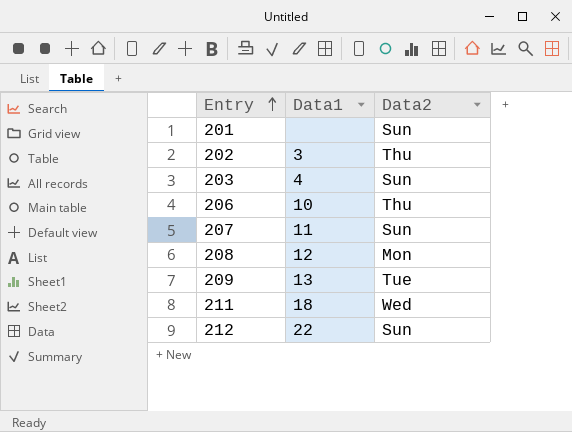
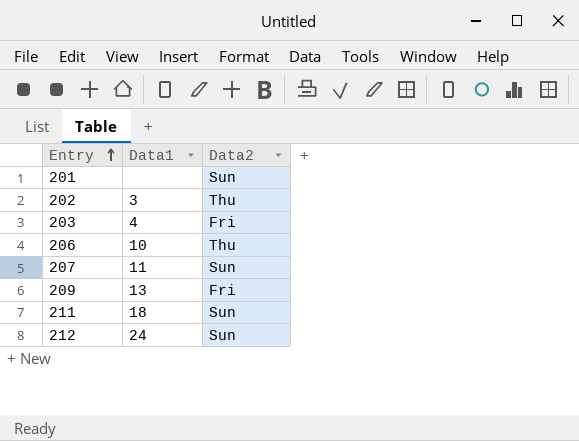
row 208: 12 | Mon -> none
203 | Data2: Sun -> Fri
209 | Data2: Tue -> Fri
211 | Data2: Wed -> Sun
212 | Data1: 22 -> 24

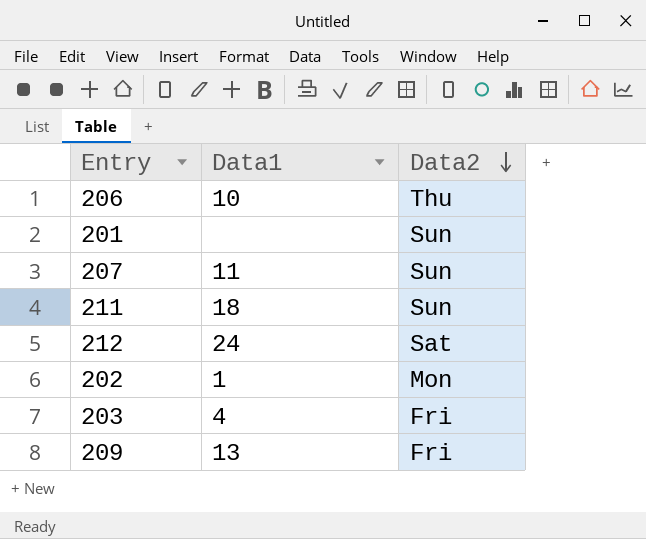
row order: Entry ascending -> Data2 descending
212 | Data2: Sun -> Sat
202 | Data1: 3 -> 1
202 | Data2: Thu -> Mon

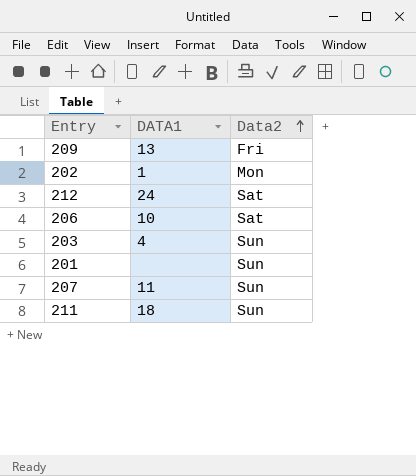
row order: Data2 descending -> Data2 ascending
column name: Data1 -> DATA1
206 | Data2: Thu -> Sat
203 | Data2: Fri -> Sun

